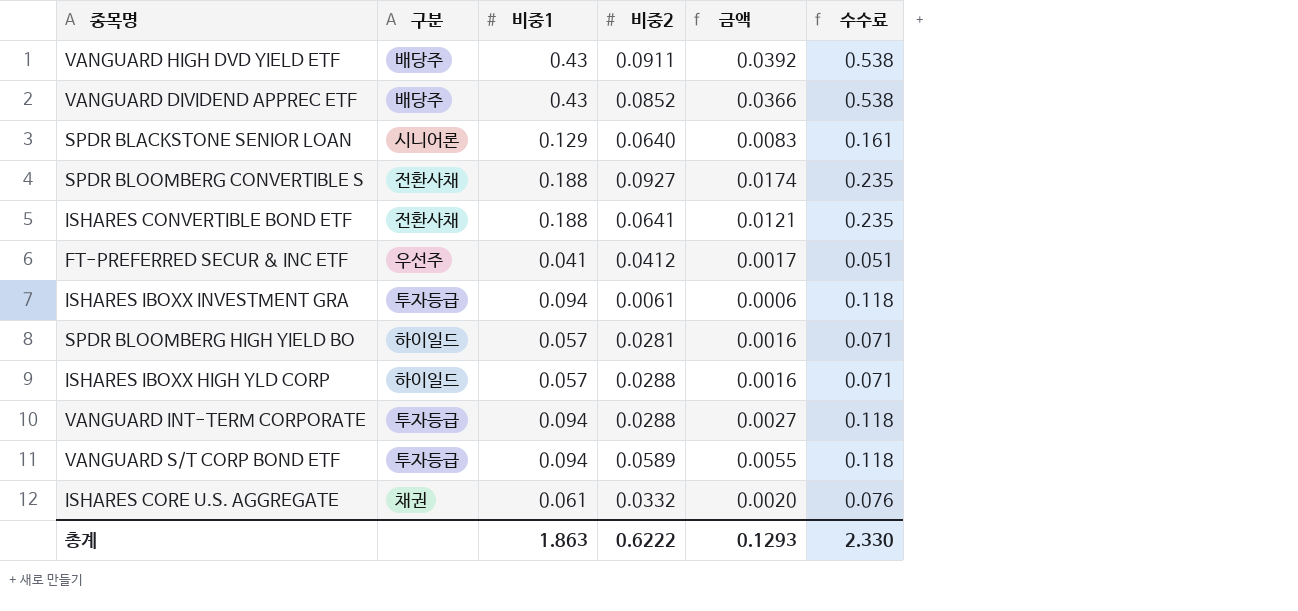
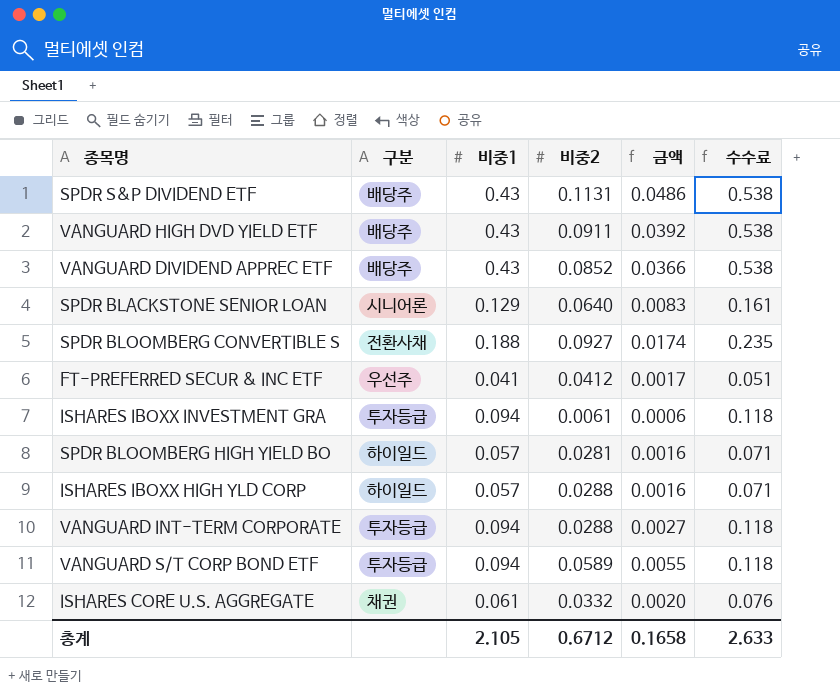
row ISHARES CONVERTIBLE BOND ETF: 전환사채 | 0.188 | 0.0641 | 0.0121 | 0.235 -> none
row SPDR S&P DIVIDEND ETF: none -> 배당주 | 0.43 | 0.1131 | 0.0486 | 0.538
총계 | 비중1: 1.863 -> 2.105
총계 | 비중2: 0.6222 -> 0.6712
총계 | 금액: 0.1293 -> 0.1658
총계 | 수수료: 2.330 -> 2.633

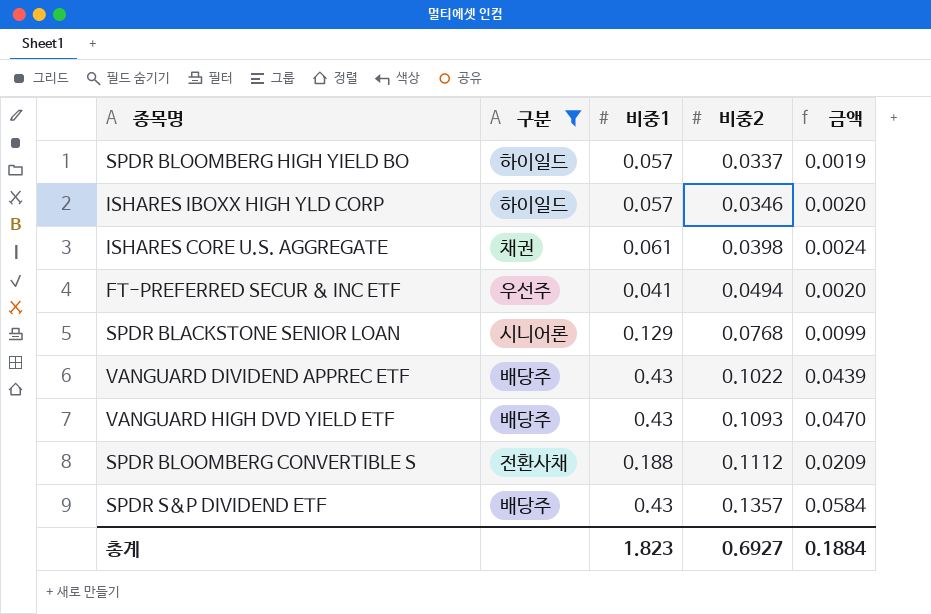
filter: none -> 구분 != 투자등급
row order: none -> 비중2 ascending
column 수수료 | formula: [비중1] * 1.25 -> none
SPDR BLOOMBERG HIGH YIELD BO | 비중2: 0.0281 -> 0.0337
SPDR BLOOMBERG HIGH YIELD BO | 금액: 0.0016 -> 0.0019
ISHARES IBOXX HIGH YLD CORP | 비중2: 0.0288 -> 0.0346
ISHARES IBOXX HIGH YLD CORP | 금액: 0.0016 -> 0.0020
ISHARES CORE U.S. AGGREGATE | 비중2: 0.0332 -> 0.0398
ISHARES CORE U.S. AGGREGATE | 금액: 0.0020 -> 0.0024
FT-PREFERRED SECUR & INC ETF | 비중2: 0.0412 -> 0.0494
FT-PREFERRED SECUR & INC ETF | 금액: 0.0017 -> 0.0020
SPDR BLACKSTONE SENIOR LOAN | 비중2: 0.0640 -> 0.0768
SPDR BLACKSTONE SENIOR LOAN | 금액: 0.0083 -> 0.0099
VANGUARD DIVIDEND APPREC ETF | 비중2: 0.0852 -> 0.1022
VANGUARD DIVIDEND APPREC ETF | 금액: 0.0366 -> 0.0439
VANGUARD HIGH DVD YIELD ETF | 비중2: 0.0911 -> 0.1093
VANGUARD HIGH DVD YIELD ETF | 금액: 0.0392 -> 0.0470
SPDR BLOOMBERG CONVERTIBLE S | 비중2: 0.0927 -> 0.1112
SPDR BLOOMBERG CONVERTIBLE S | 금액: 0.0174 -> 0.0209
SPDR S&P DIVIDEND ETF | 비중2: 0.1131 -> 0.1357
SPDR S&P DIVIDEND ETF | 금액: 0.0486 -> 0.0584
총계 | 비중1: 2.105 -> 1.823
총계 | 비중2: 0.6712 -> 0.6927
총계 | 금액: 0.1658 -> 0.1884

